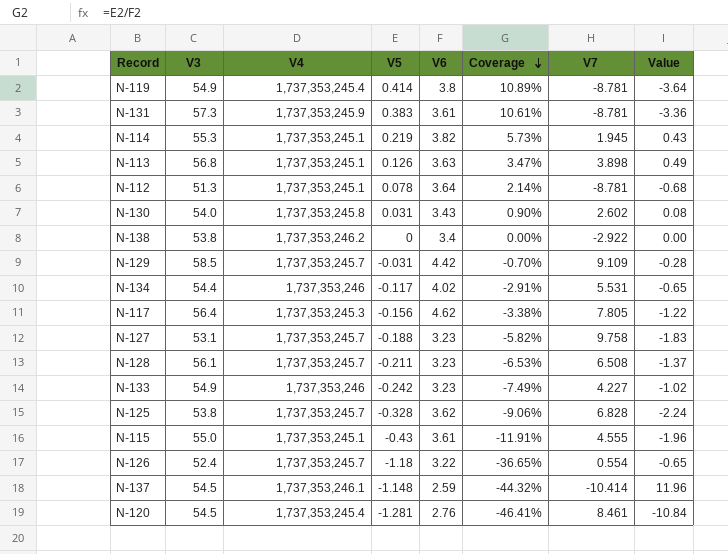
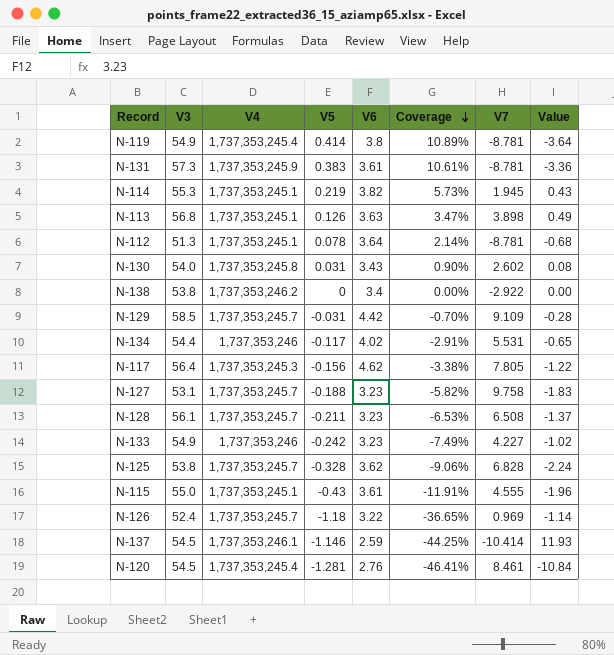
N-126 | V7: 0.554 -> 0.969
N-126 | Value: -0.65 -> -1.14
N-137 | V5: -1.148 -> -1.146
N-137 | Coverage: -44.32% -> -44.25%
N-137 | Value: 11.96 -> 11.93

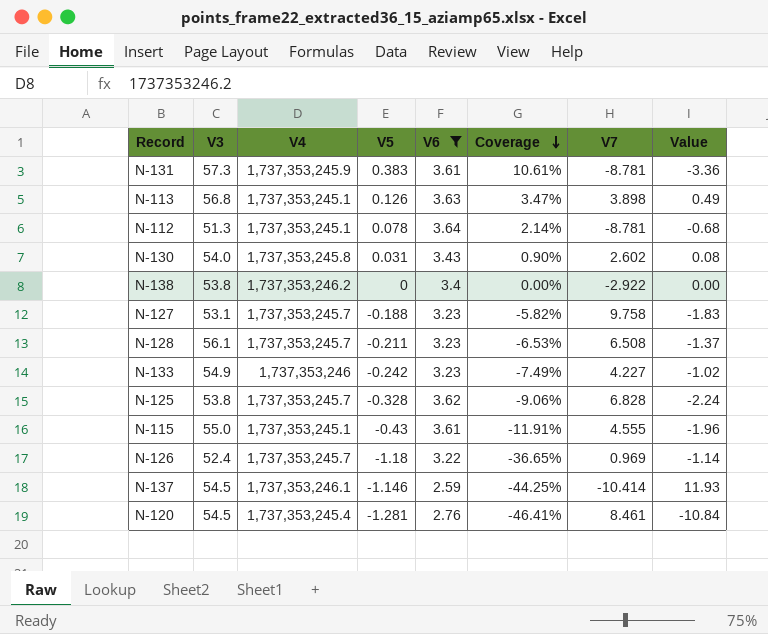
filter: none -> V6 <= 3.64

